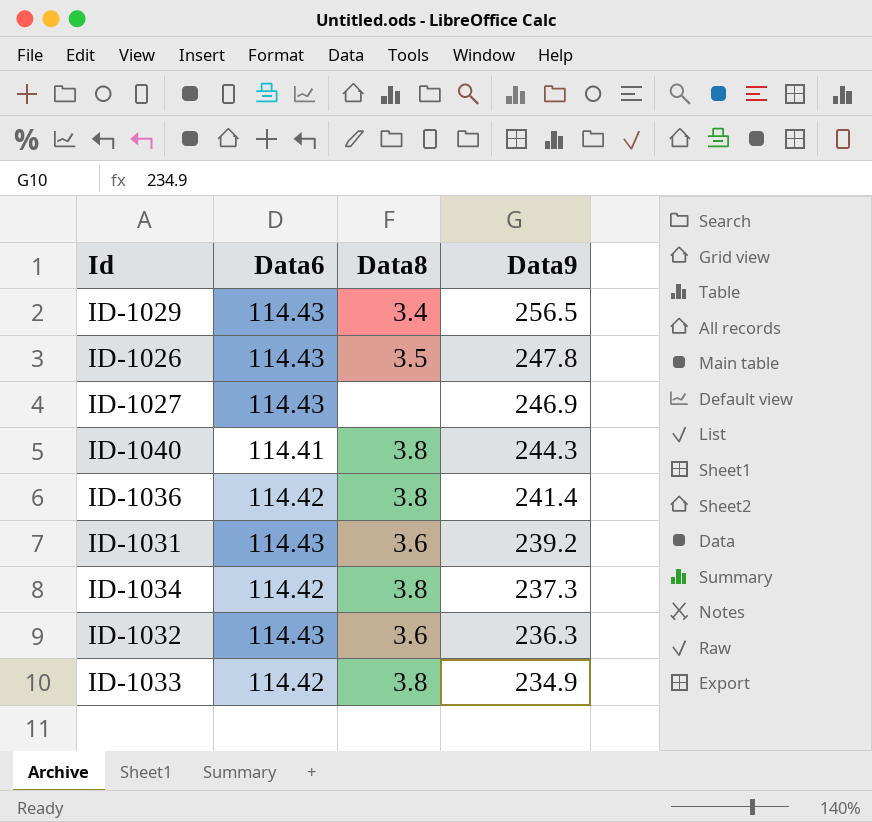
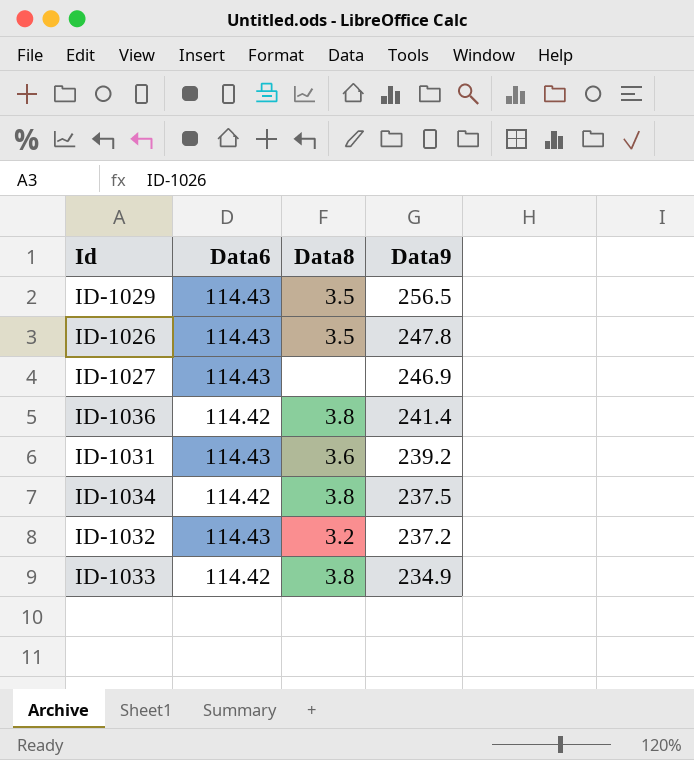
row ID-1040: 114.41 | 3.8 | 244.3 -> none
ID-1029 | Data8: 3.4 -> 3.5
ID-1034 | Data9: 237.3 -> 237.5
ID-1032 | Data8: 3.6 -> 3.2
ID-1032 | Data9: 236.3 -> 237.2

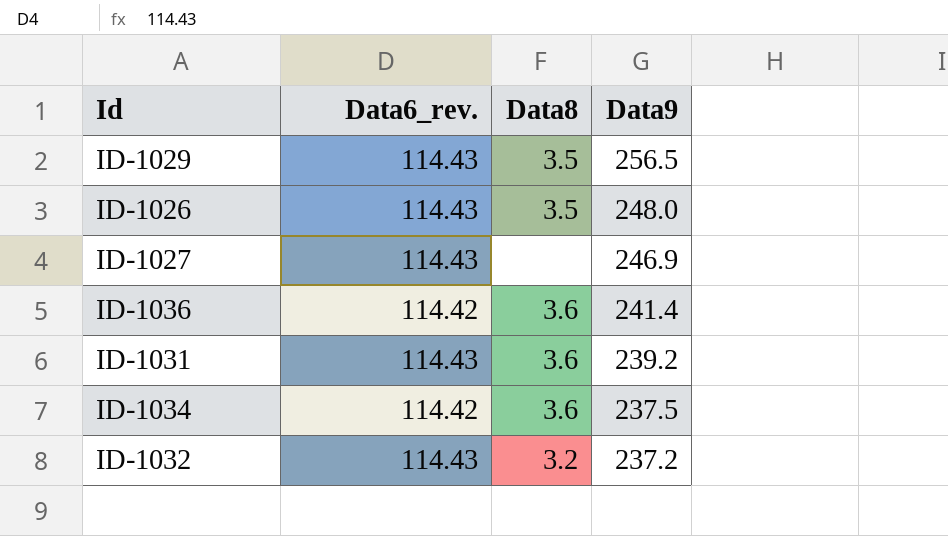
column name: Data6 -> Data6_rev.
row ID-1033: 114.42 | 3.8 | 234.9 -> none
ID-1026 | Data9: 247.8 -> 248.0
ID-1036 | Data8: 3.8 -> 3.6
ID-1034 | Data8: 3.8 -> 3.6

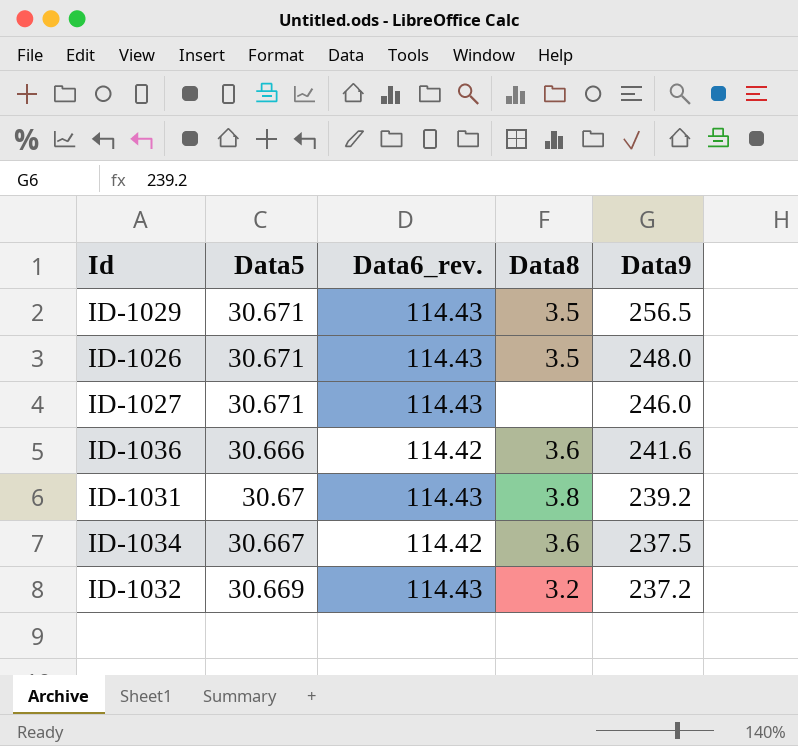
column Data5 | position: none -> 2
ID-1027 | Data9: 246.9 -> 246.0
ID-1036 | Data9: 241.4 -> 241.6
ID-1031 | Data8: 3.6 -> 3.8

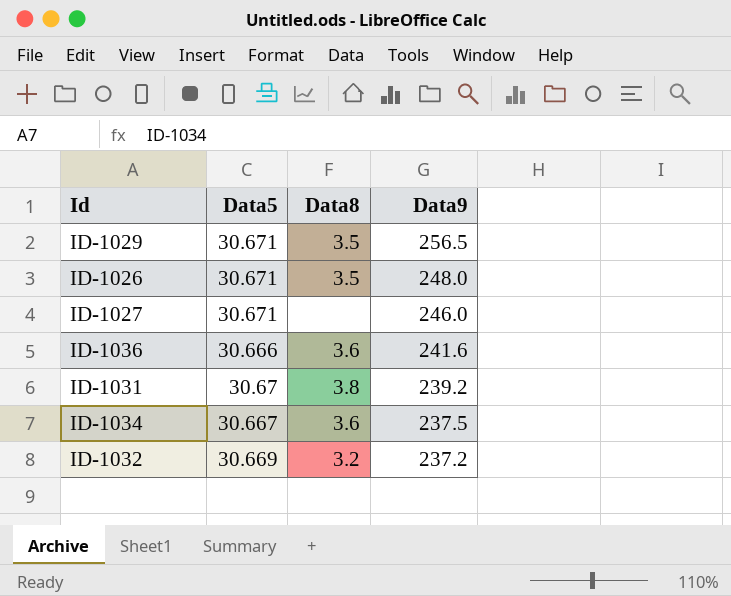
column Data6_rev. | position: 3 -> none

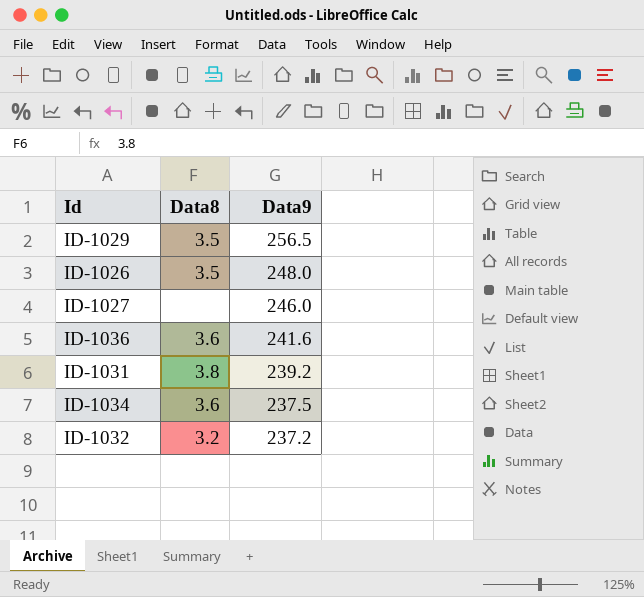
column Data5 | position: 2 -> none

